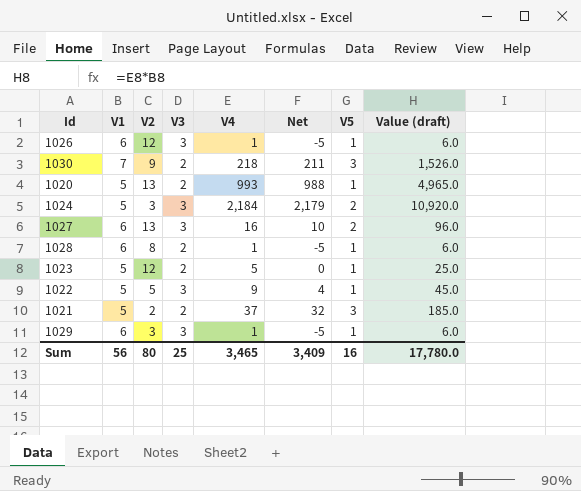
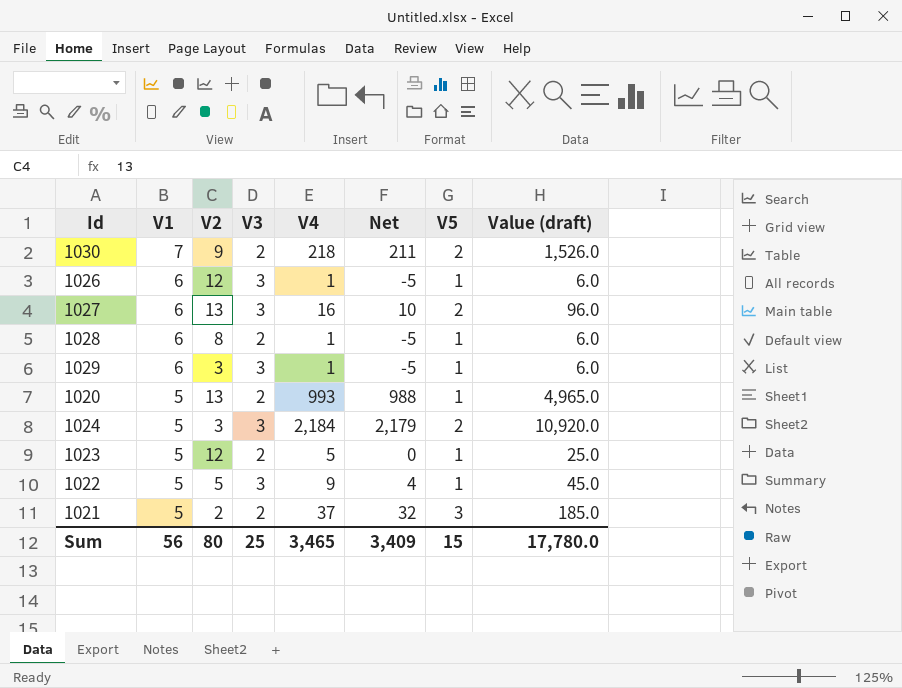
row order: none -> V1 descending
1030 | V5: 3 -> 2
Sum | V5: 16 -> 15

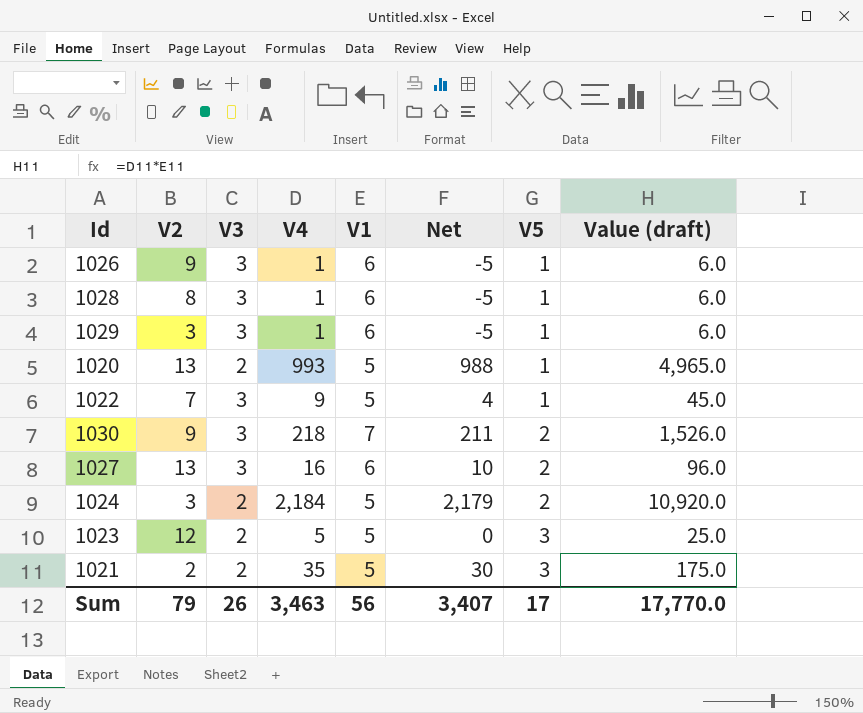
row order: V1 descending -> V5 ascending
column V1 | position: 2 -> 5
1026 | V2: 12 -> 9
1028 | V3: 2 -> 3
1022 | V2: 5 -> 7
1030 | V3: 2 -> 3
1024 | V3: 3 -> 2
1023 | V5: 1 -> 3
1021 | V4: 37 -> 35
1021 | Net: 32 -> 30
1021 | Value (draft): 185.0 -> 175.0
Sum | V2: 80 -> 79
Sum | V3: 25 -> 26
Sum | V4: 3,465 -> 3,463
Sum | Net: 3,409 -> 3,407
Sum | V5: 15 -> 17
Sum | Value (draft): 17,780.0 -> 17,770.0

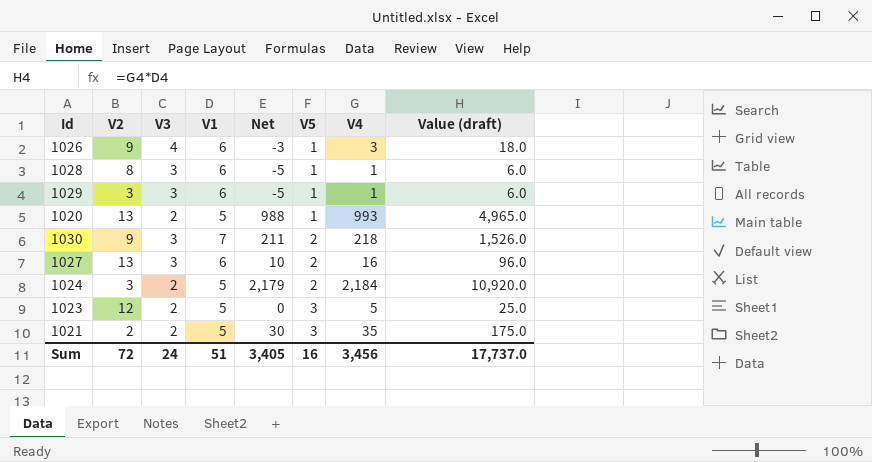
column V4 | position: 4 -> 7
row 1022: 7 | 3 | 9 | 5 | 4 | 1 | 45.0 -> none
1026 | V3: 3 -> 4
1026 | Net: -5 -> -3
1026 | V4: 1 -> 3
1026 | Value (draft): 6.0 -> 18.0
Sum | V2: 79 -> 72
Sum | V3: 26 -> 24
Sum | V1: 56 -> 51
Sum | Net: 3,407 -> 3,405
Sum | V5: 17 -> 16
Sum | V4: 3,463 -> 3,456
Sum | Value (draft): 17,770.0 -> 17,737.0

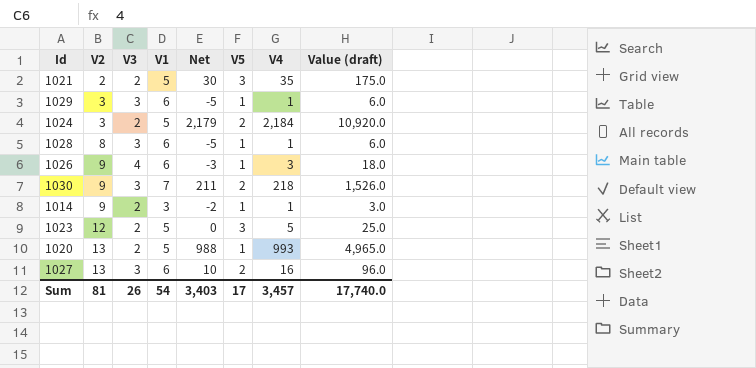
row order: V5 ascending -> V2 ascending
row 1014: none -> 9 | 2 | 3 | -2 | 1 | 1 | 3.0
Sum | V2: 72 -> 81
Sum | V3: 24 -> 26
Sum | V1: 51 -> 54
Sum | Net: 3,405 -> 3,403
Sum | V5: 16 -> 17
Sum | V4: 3,456 -> 3,457
Sum | Value (draft): 17,737.0 -> 17,740.0

